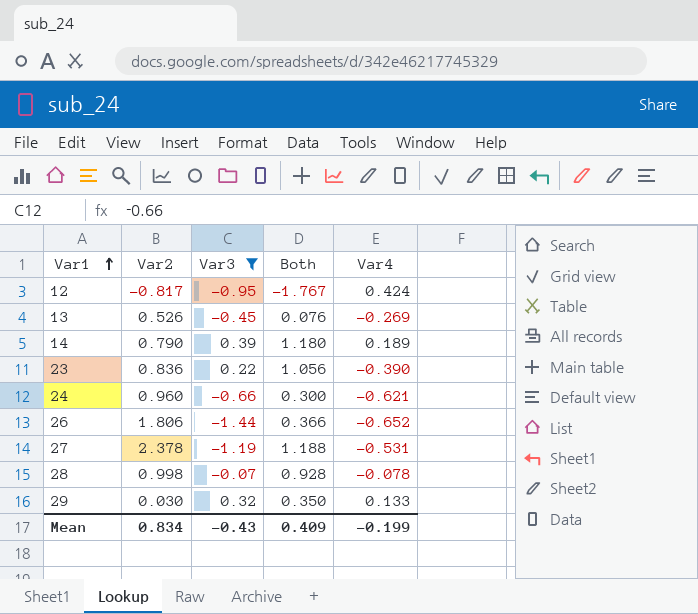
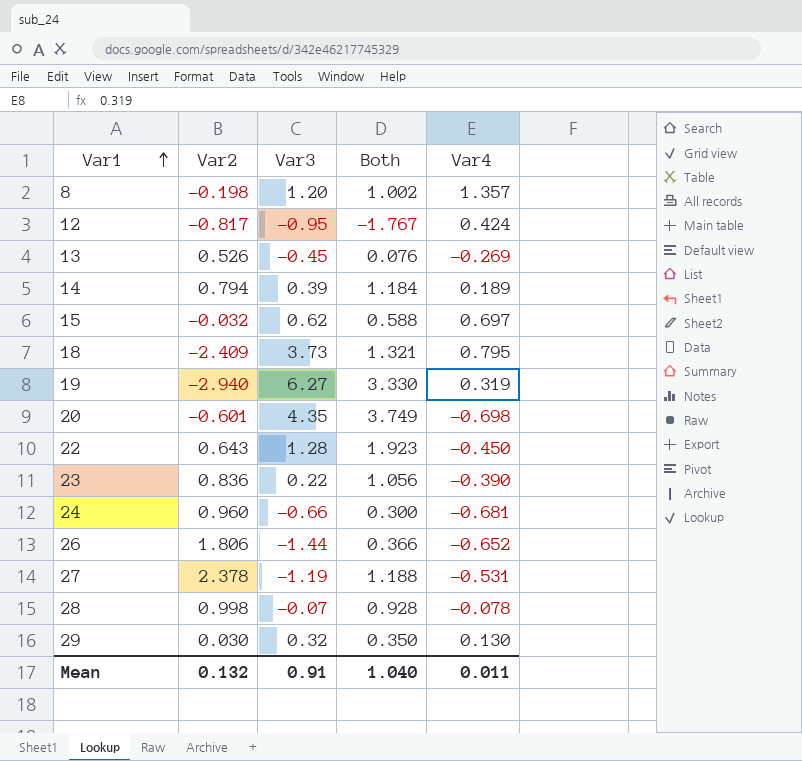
filter: Var3 <= 0.39 -> none
14 | Var2: 0.790 -> 0.794
14 | Both: 1.180 -> 1.184
24 | Var4: -0.621 -> -0.681
29 | Var4: 0.133 -> 0.130
Mean | Var2: 0.834 -> 0.132
Mean | Var3: -0.43 -> 0.91
Mean | Both: 0.409 -> 1.040
Mean | Var4: -0.199 -> 0.011

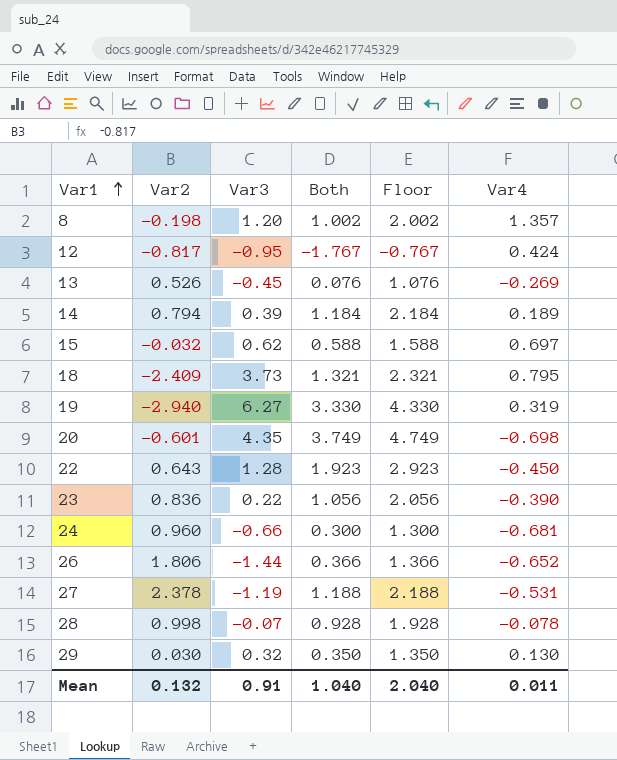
column Floor | formula: none -> [Both] + 1

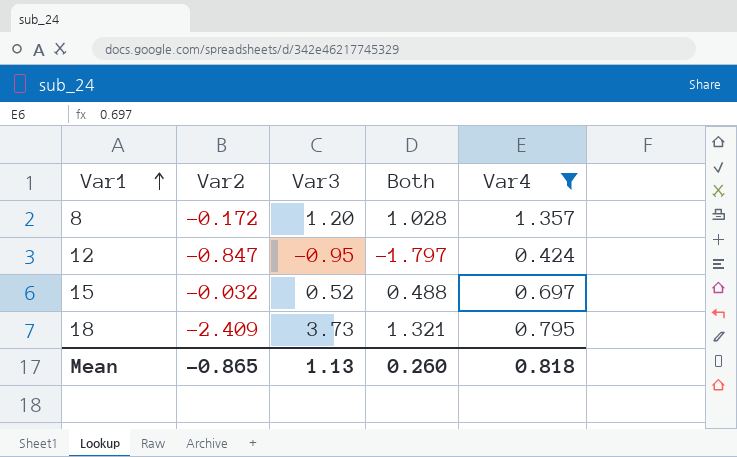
filter: none -> Var4 >= 0.424
column Floor | formula: [Both] + 1 -> none
8 | Var2: -0.198 -> -0.172
8 | Both: 1.002 -> 1.028
12 | Var2: -0.817 -> -0.847
12 | Both: -1.767 -> -1.797
15 | Var3: 0.62 -> 0.52
15 | Both: 0.588 -> 0.488
Mean | Var2: 0.132 -> -0.865
Mean | Var3: 0.91 -> 1.13
Mean | Both: 1.040 -> 0.260
Mean | Var4: 0.011 -> 0.818

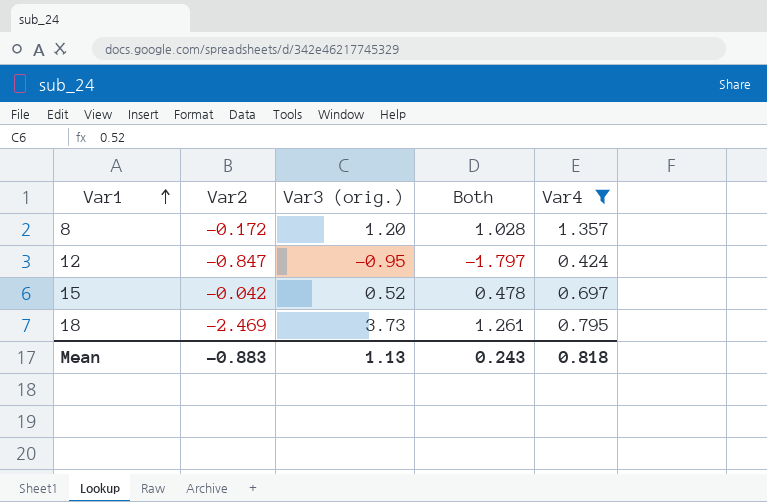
column name: Var3 -> Var3 (orig.)
15 | Var2: -0.032 -> -0.042
15 | Both: 0.488 -> 0.478
18 | Var2: -2.409 -> -2.469
18 | Both: 1.321 -> 1.261
Mean | Var2: -0.865 -> -0.883
Mean | Both: 0.260 -> 0.243

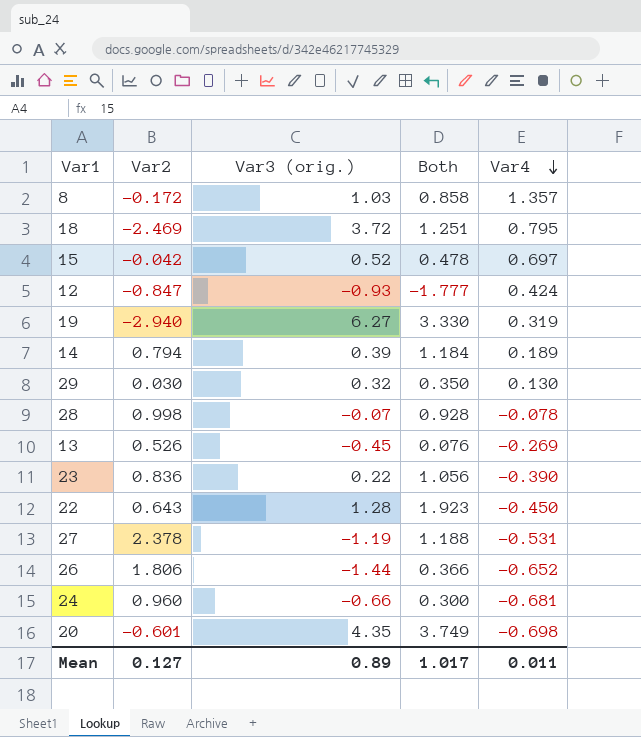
filter: Var4 >= 0.424 -> none
row order: Var1 ascending -> Var4 descending
8 | Var3 (orig.): 1.20 -> 1.03
8 | Both: 1.028 -> 0.858
18 | Var3 (orig.): 3.73 -> 3.72
18 | Both: 1.261 -> 1.251
12 | Var3 (orig.): -0.95 -> -0.93
12 | Both: -1.797 -> -1.777
Mean | Var2: -0.883 -> 0.127
Mean | Var3 (orig.): 1.13 -> 0.89
Mean | Both: 0.243 -> 1.017
Mean | Var4: 0.818 -> 0.011

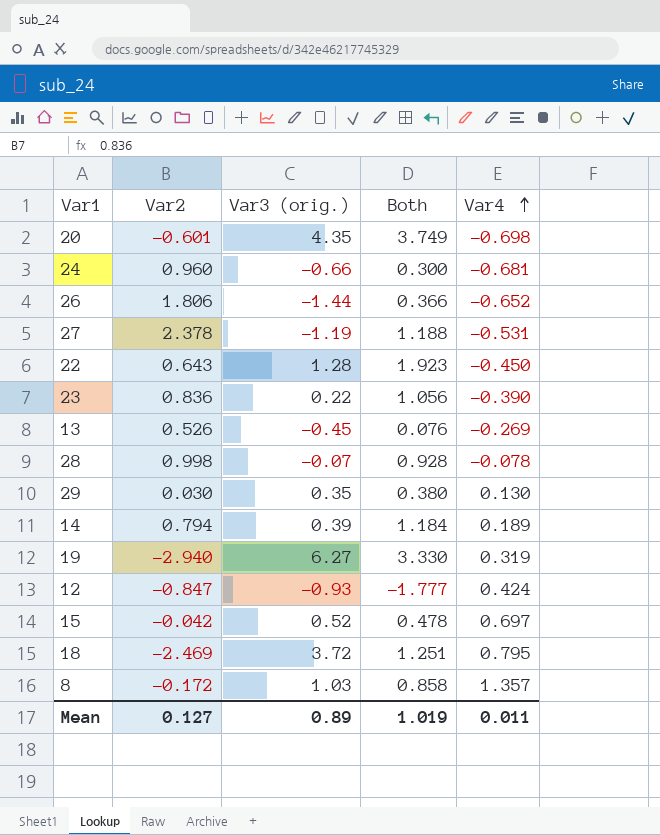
row order: Var4 descending -> Var4 ascending
29 | Var3 (orig.): 0.32 -> 0.35
29 | Both: 0.350 -> 0.380
Mean | Both: 1.017 -> 1.019

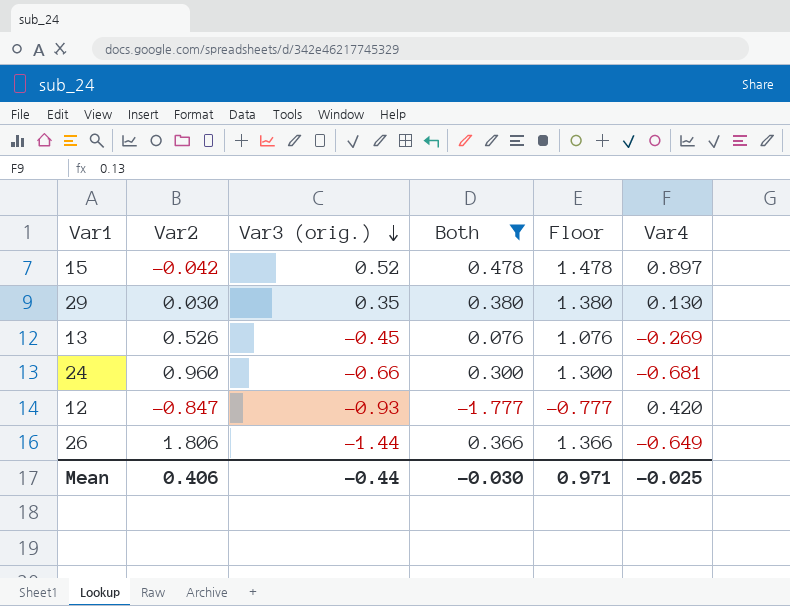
filter: none -> Both <= 0.478
row order: Var4 ascending -> Var3 (orig.) descending
column Floor | formula: none -> [Both] + 1
15 | Var4: 0.697 -> 0.897
12 | Var4: 0.424 -> 0.420
26 | Var4: -0.652 -> -0.649
Mean | Var2: 0.127 -> 0.406
Mean | Var3 (orig.): 0.89 -> -0.44
Mean | Both: 1.019 -> -0.030
Mean | Var4: 0.011 -> -0.025

